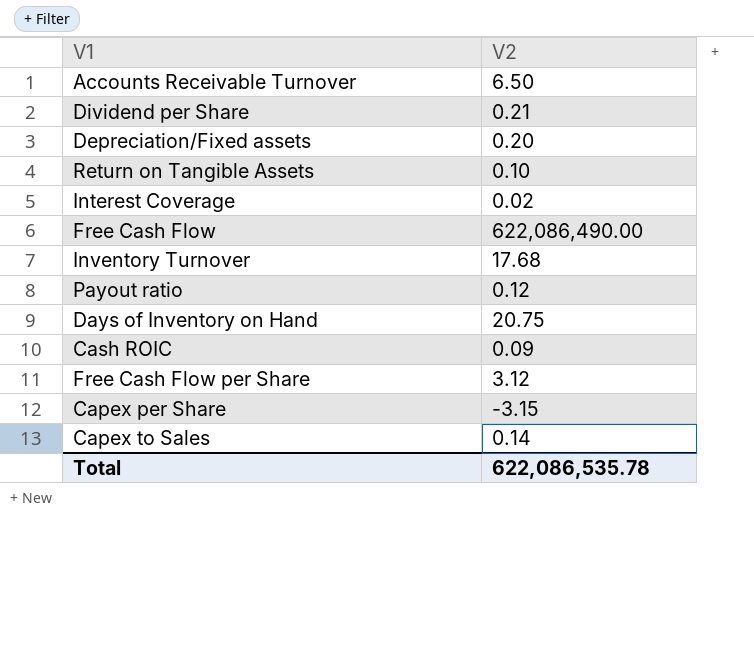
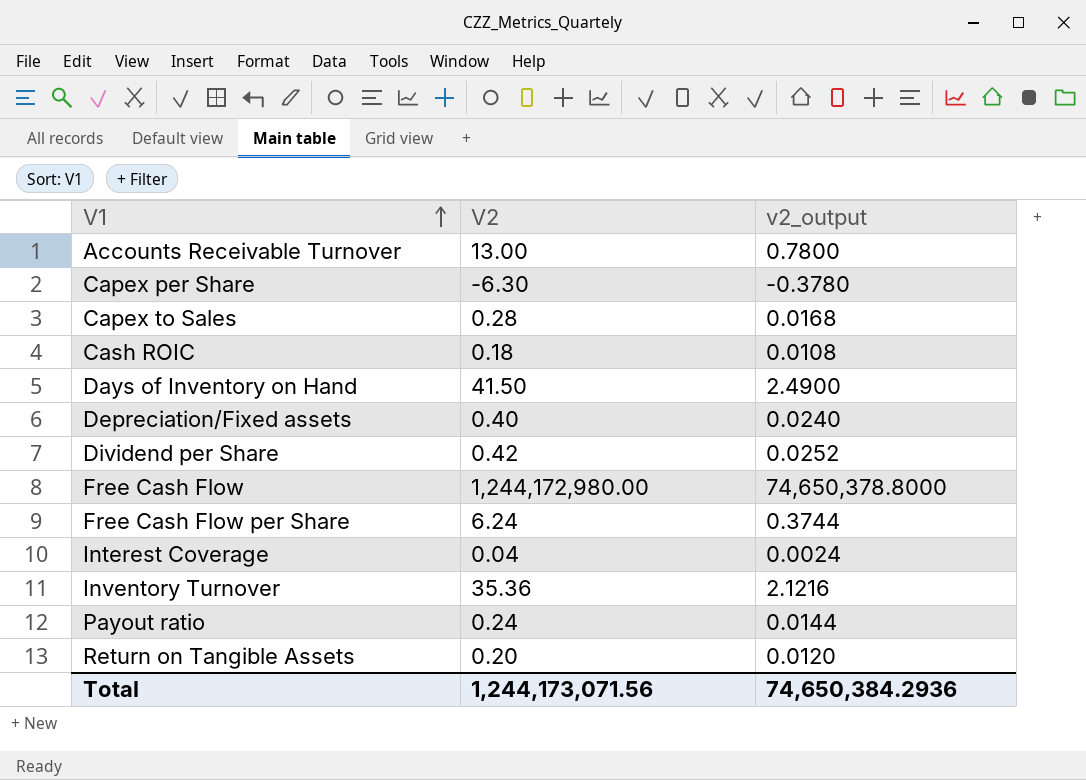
row order: none -> V1 ascending
column v2_output | formula: none -> [V2] * 0.06
Accounts Receivable Turnover | V2: 6.50 -> 13.00
Capex per Share | V2: -3.15 -> -6.30
Capex to Sales | V2: 0.14 -> 0.28
Cash ROIC | V2: 0.09 -> 0.18
Days of Inventory on Hand | V2: 20.75 -> 41.50
Depreciation/Fixed assets | V2: 0.20 -> 0.40
Dividend per Share | V2: 0.21 -> 0.42
Free Cash Flow | V2: 622,086,490.00 -> 1,244,172,980.00
Free Cash Flow per Share | V2: 3.12 -> 6.24
Interest Coverage | V2: 0.02 -> 0.04
Inventory Turnover | V2: 17.68 -> 35.36
Payout ratio | V2: 0.12 -> 0.24
Return on Tangible Assets | V2: 0.10 -> 0.20
Total | V2: 622,086,535.78 -> 1,244,173,071.56

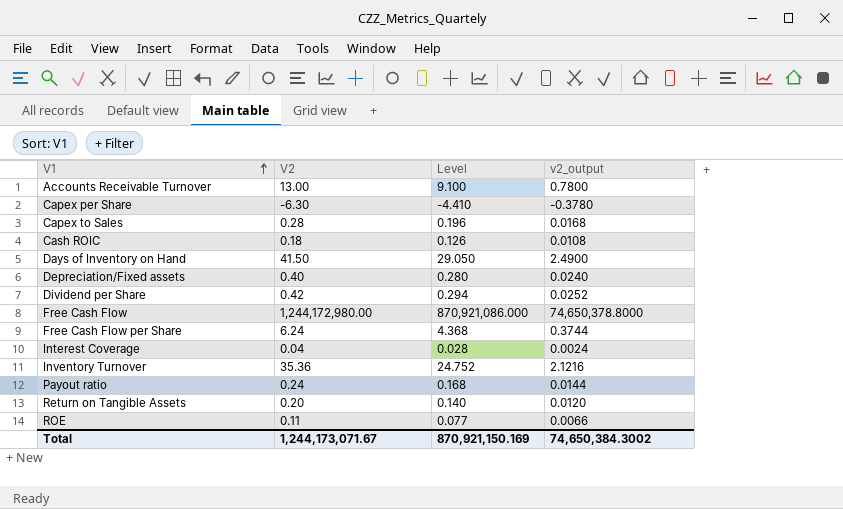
column Level | formula: none -> [V2] * 0.7
row ROE: none -> 0.11 | 0.077 | 0.0066
Total | V2: 1,244,173,071.56 -> 1,244,173,071.67
Total | v2_output: 74,650,384.2936 -> 74,650,384.3002

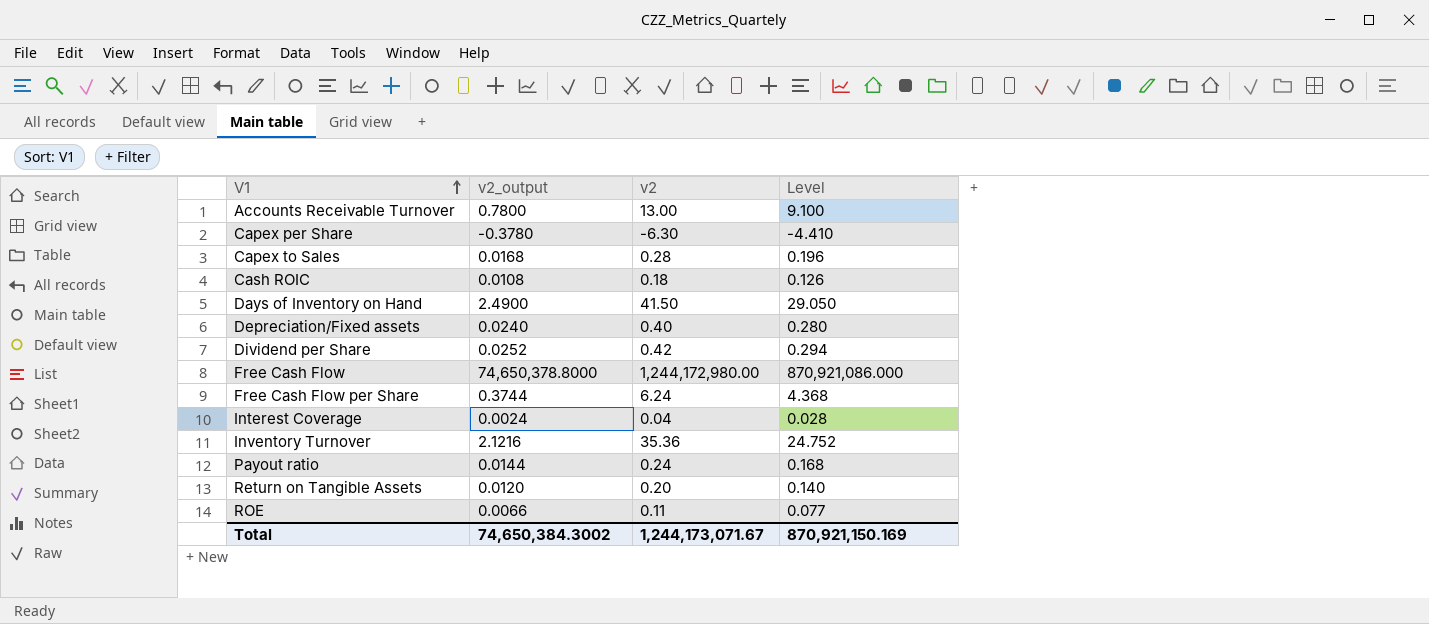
column v2_output | position: 4 -> 2
column name: V2 -> v2

